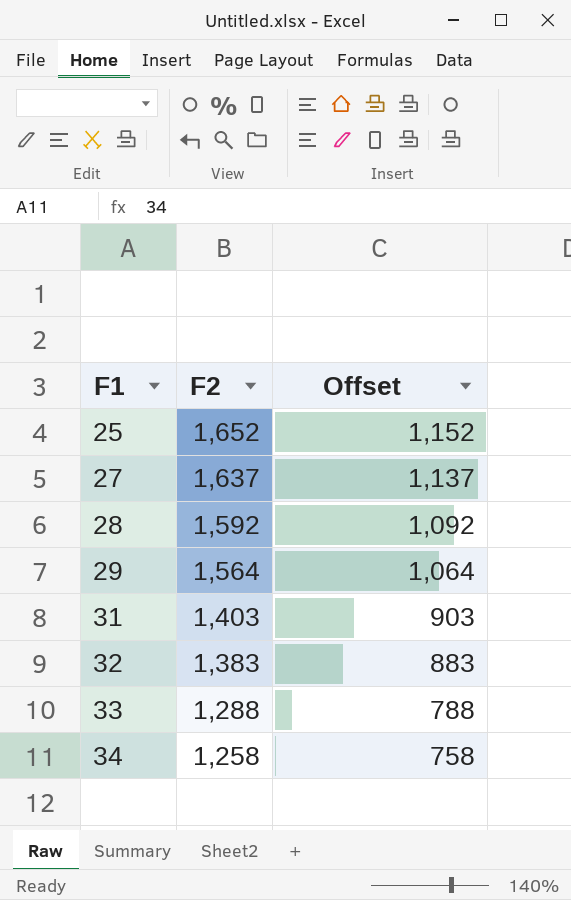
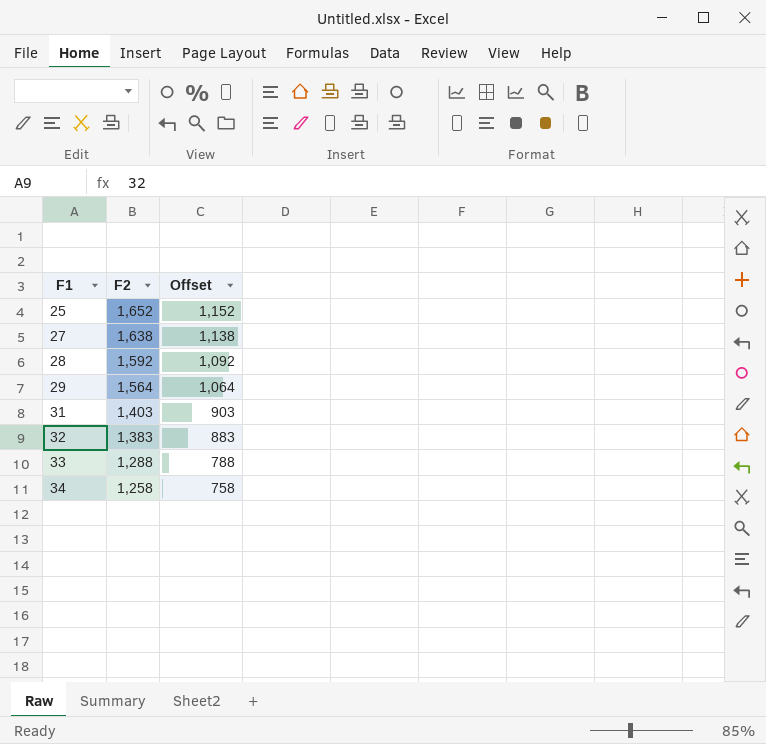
27 | F2: 1,637 -> 1,638
27 | Offset: 1,137 -> 1,138

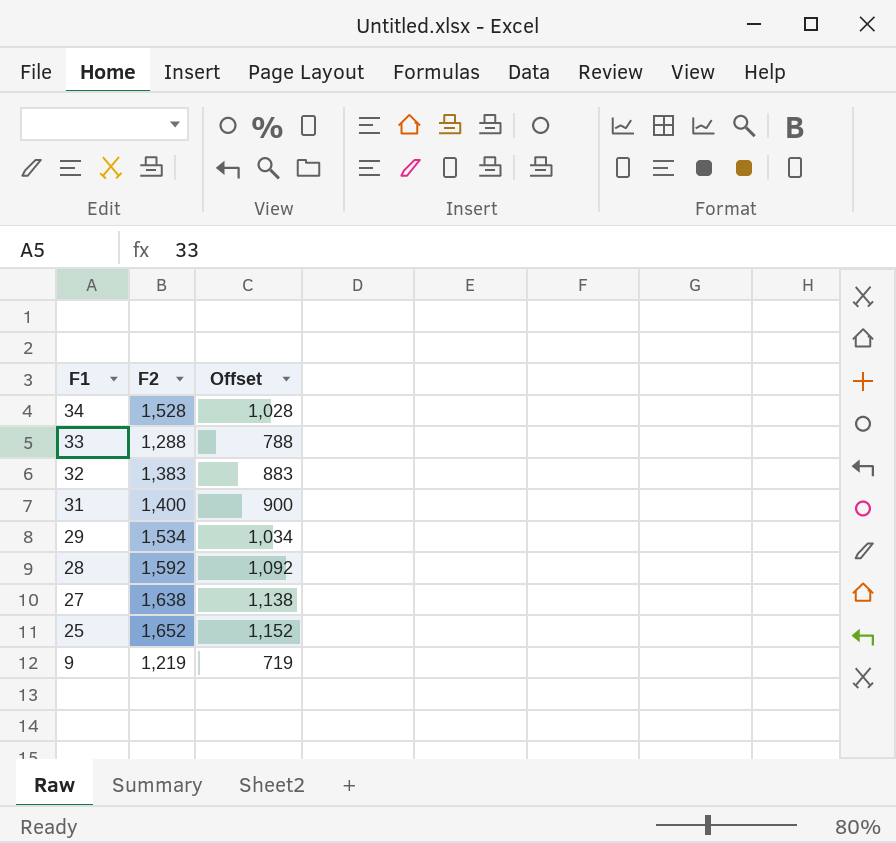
row order: F1 ascending -> F1 descending
34 | F2: 1,258 -> 1,528
34 | Offset: 758 -> 1,028
31 | F2: 1,403 -> 1,400
31 | Offset: 903 -> 900
29 | F2: 1,564 -> 1,534
29 | Offset: 1,064 -> 1,034
row 9: none -> 1,219 | 719

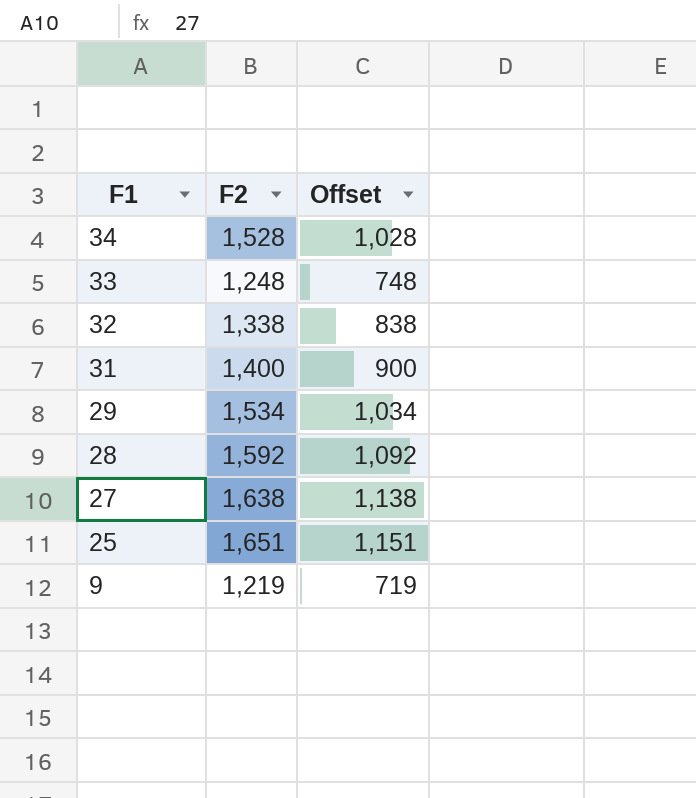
33 | F2: 1,288 -> 1,248
33 | Offset: 788 -> 748
32 | F2: 1,383 -> 1,338
32 | Offset: 883 -> 838
25 | F2: 1,652 -> 1,651
25 | Offset: 1,152 -> 1,151

